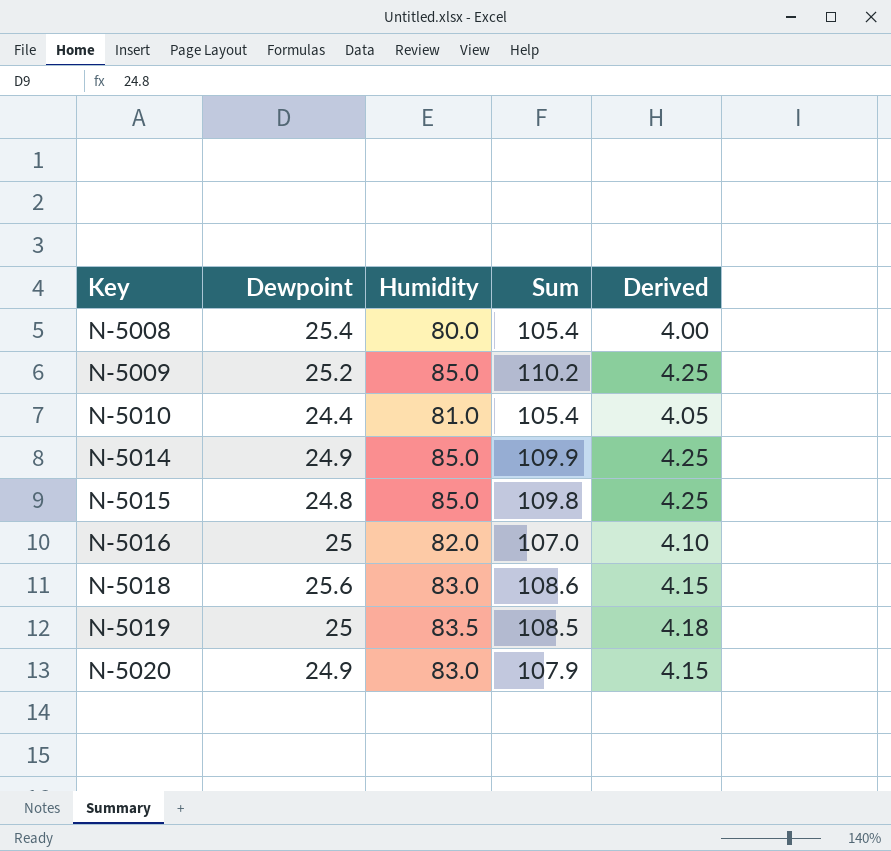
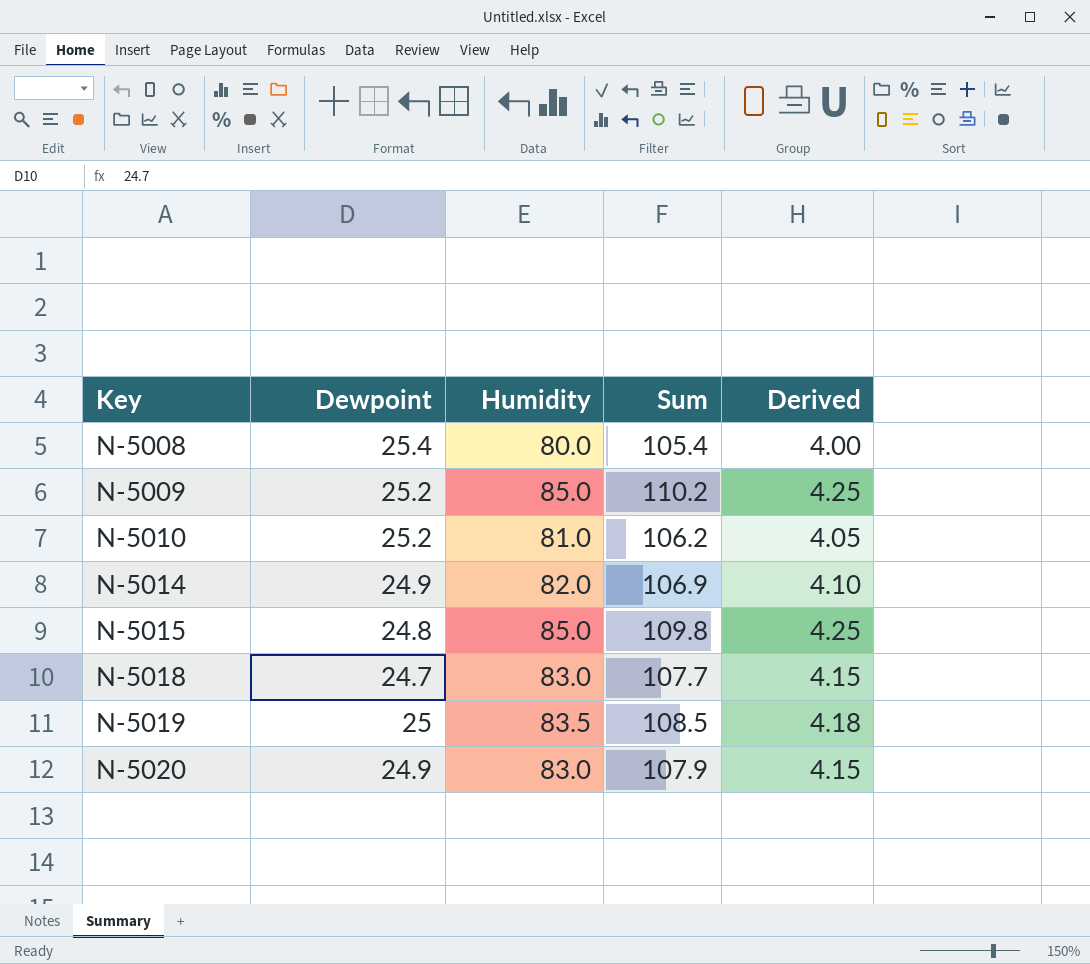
row N-5016: 25 | 82.0 | 107.0 | 4.10 -> none
N-5010 | Dewpoint: 24.4 -> 25.2
N-5010 | Sum: 105.4 -> 106.2
N-5014 | Humidity: 85.0 -> 82.0
N-5014 | Sum: 109.9 -> 106.9
N-5014 | Derived: 4.25 -> 4.10
N-5018 | Dewpoint: 25.6 -> 24.7
N-5018 | Sum: 108.6 -> 107.7

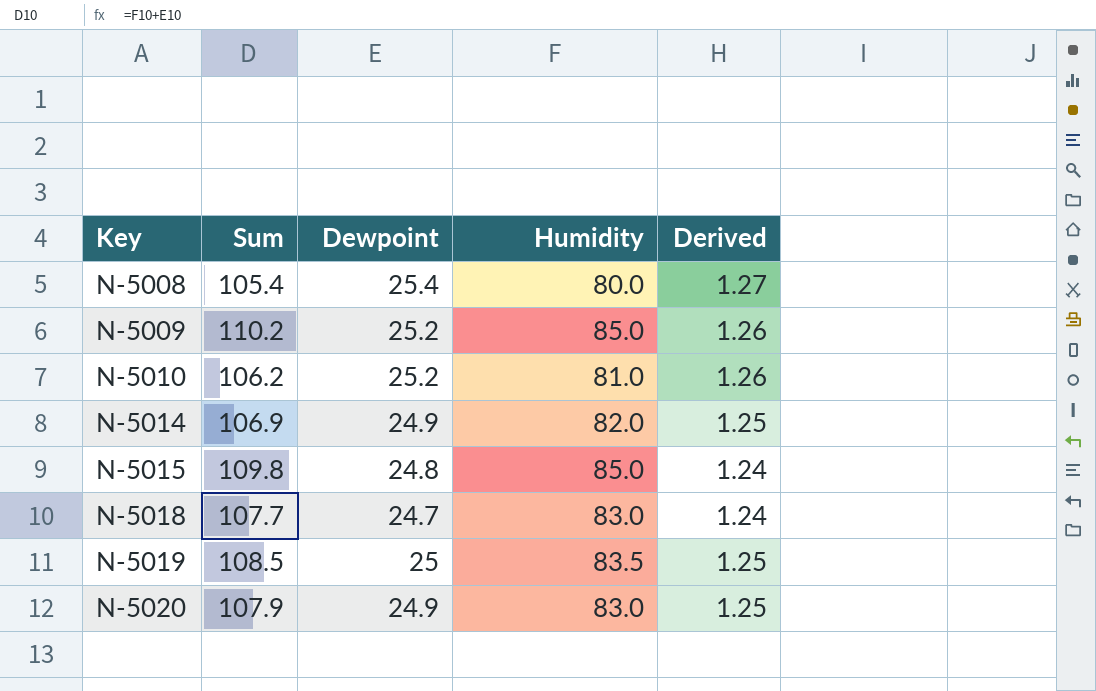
column Sum | position: 4 -> 2
column Derived | formula: [Humidity] * 0.05 -> [Dewpoint] * 0.05

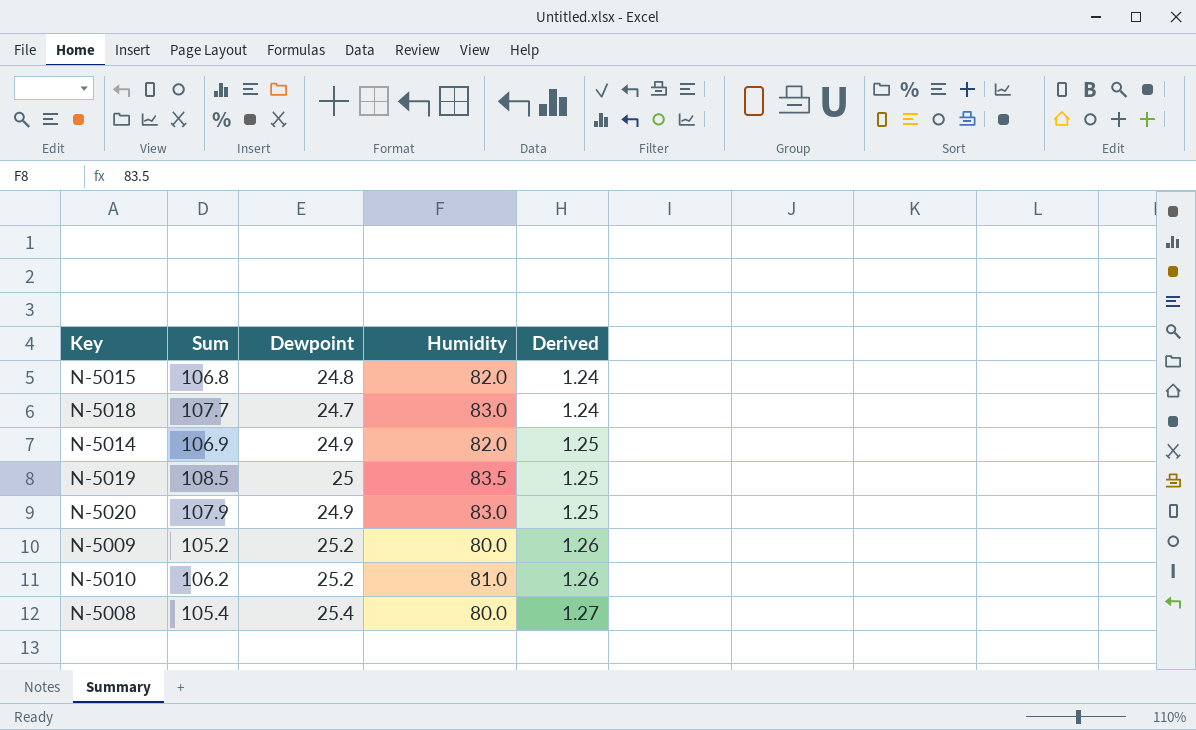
row order: Key ascending -> Derived ascending
N-5015 | Sum: 109.8 -> 106.8
N-5015 | Humidity: 85.0 -> 82.0
N-5009 | Sum: 110.2 -> 105.2
N-5009 | Humidity: 85.0 -> 80.0

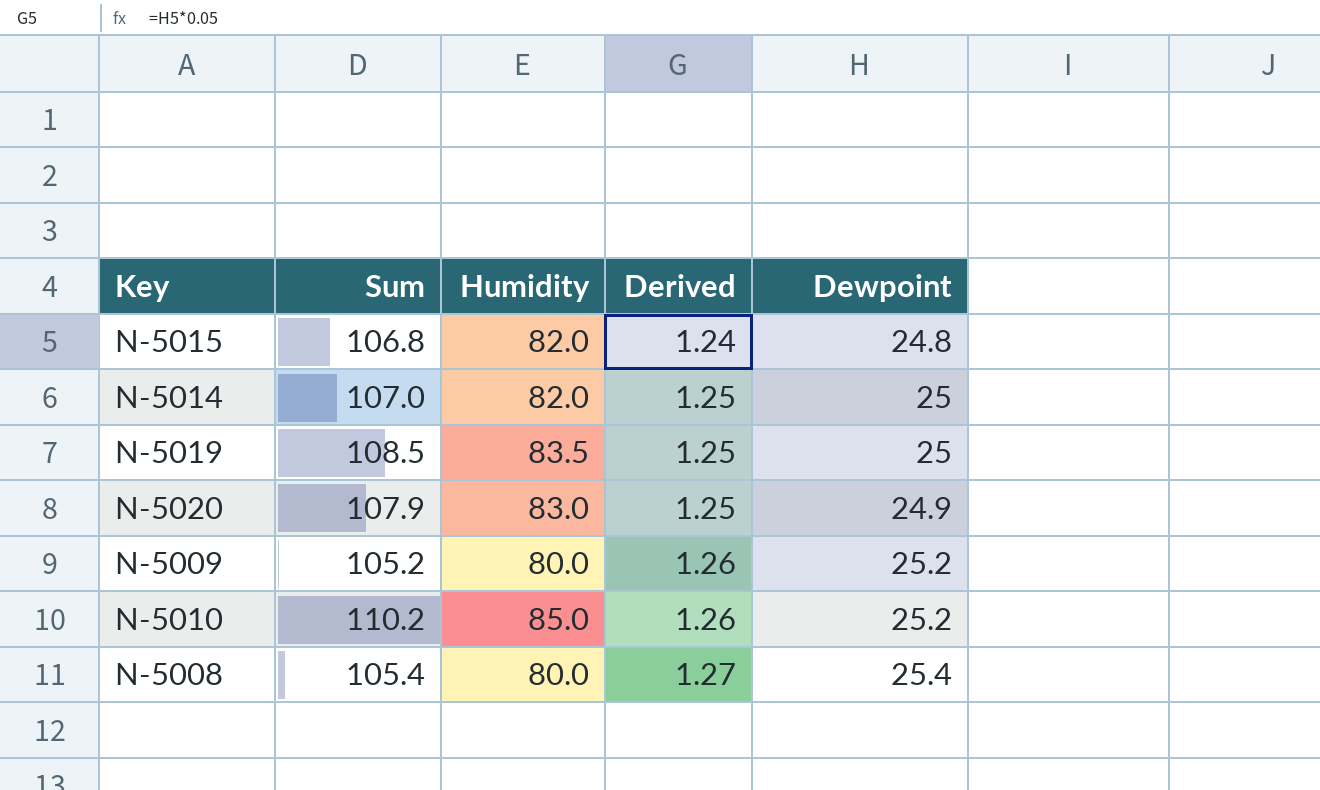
column Dewpoint | position: 3 -> 5
row N-5018: 107.7 | 24.7 | 83.0 | 1.24 -> none
N-5014 | Sum: 106.9 -> 107.0
N-5014 | Dewpoint: 24.9 -> 25
N-5010 | Sum: 106.2 -> 110.2
N-5010 | Humidity: 81.0 -> 85.0

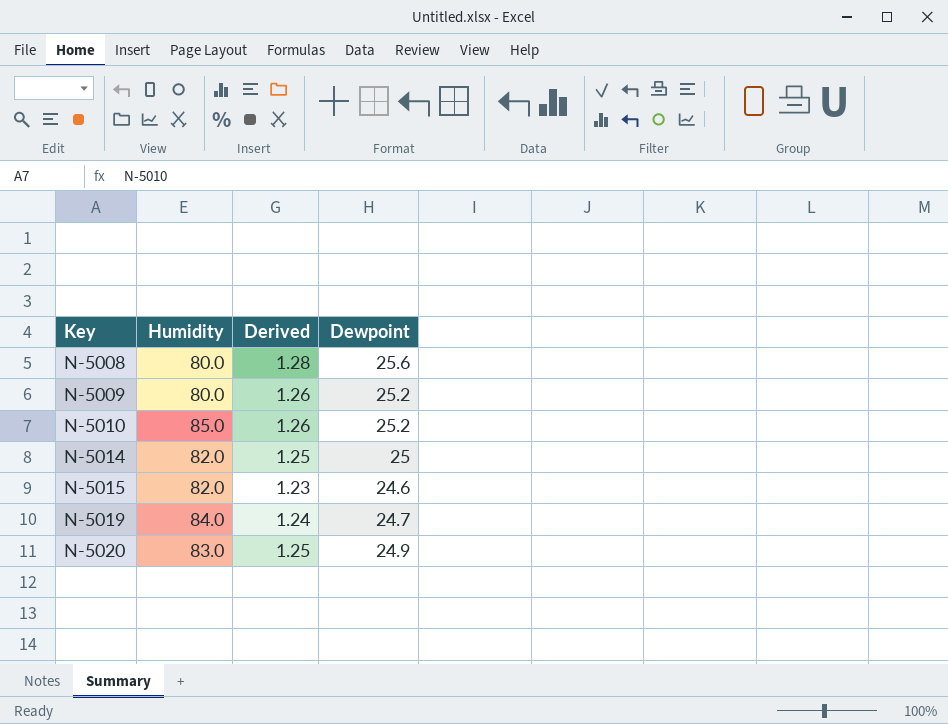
row order: Derived ascending -> Key ascending
column Sum | formula: [Humidity] + [Dewpoint] -> none
N-5008 | Derived: 1.27 -> 1.28
N-5008 | Dewpoint: 25.4 -> 25.6
N-5015 | Derived: 1.24 -> 1.23
N-5015 | Dewpoint: 24.8 -> 24.6
N-5019 | Humidity: 83.5 -> 84.0
N-5019 | Derived: 1.25 -> 1.24
N-5019 | Dewpoint: 25 -> 24.7

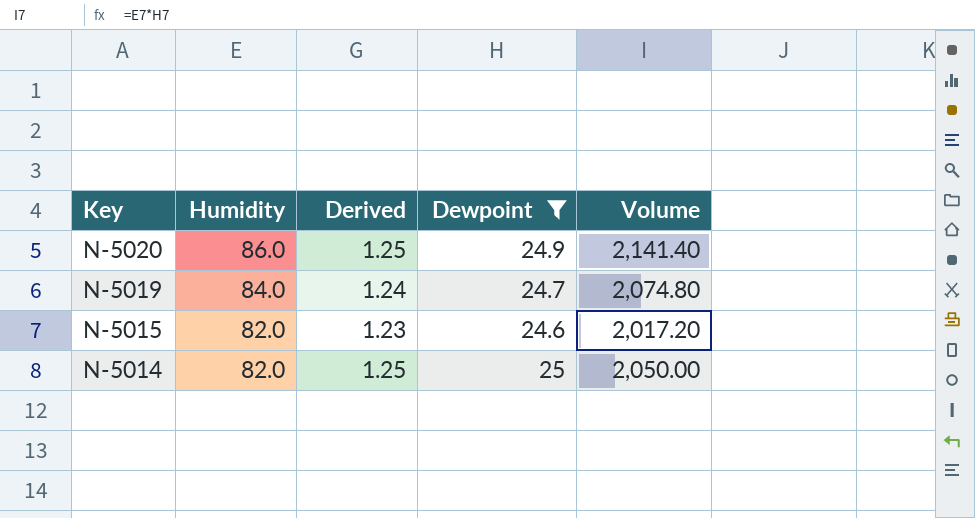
filter: none -> Dewpoint <= 25
row order: Key ascending -> Key descending
column Volume | formula: none -> [Humidity] * [Dewpoint]
N-5020 | Humidity: 83.0 -> 86.0

